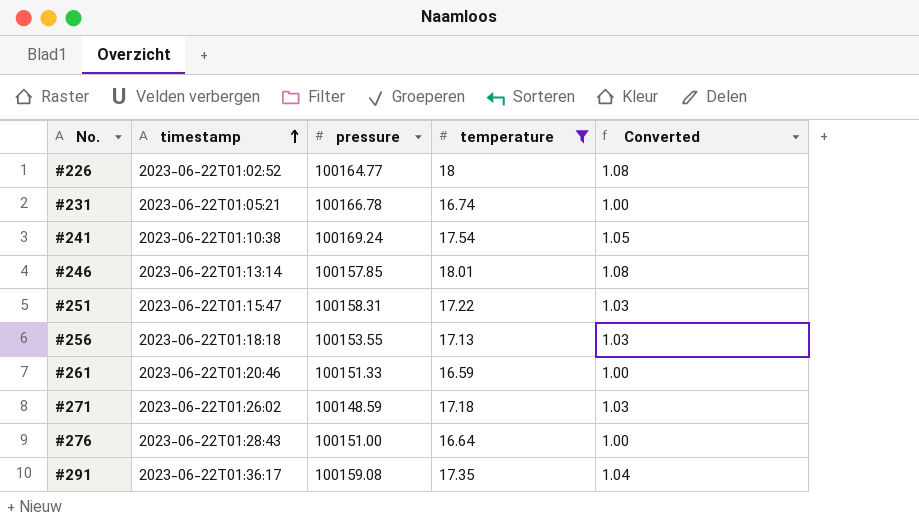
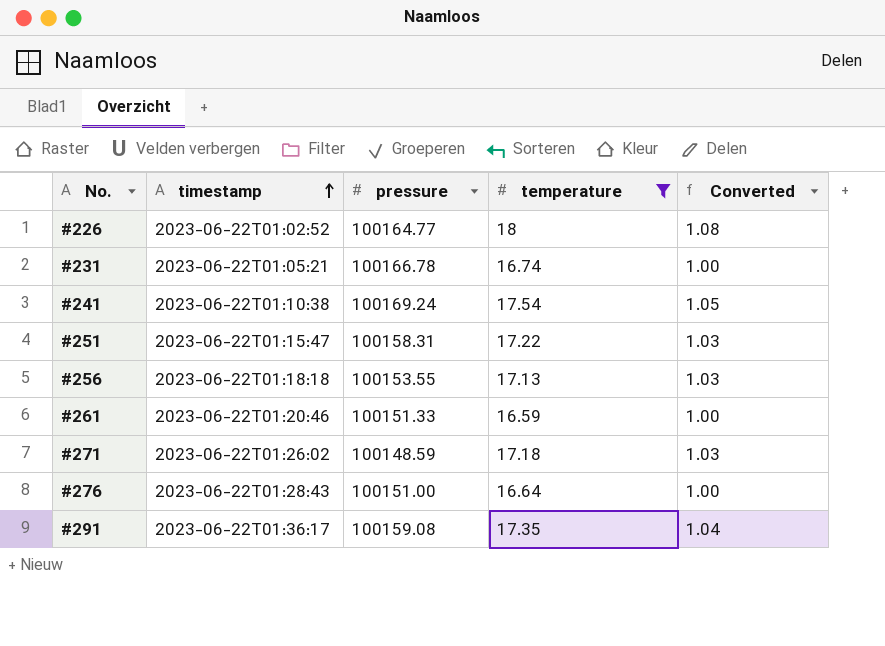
row #246: 2023-06-22T01:13:14 | 100157.85 | 18.01 | 1.08 -> none

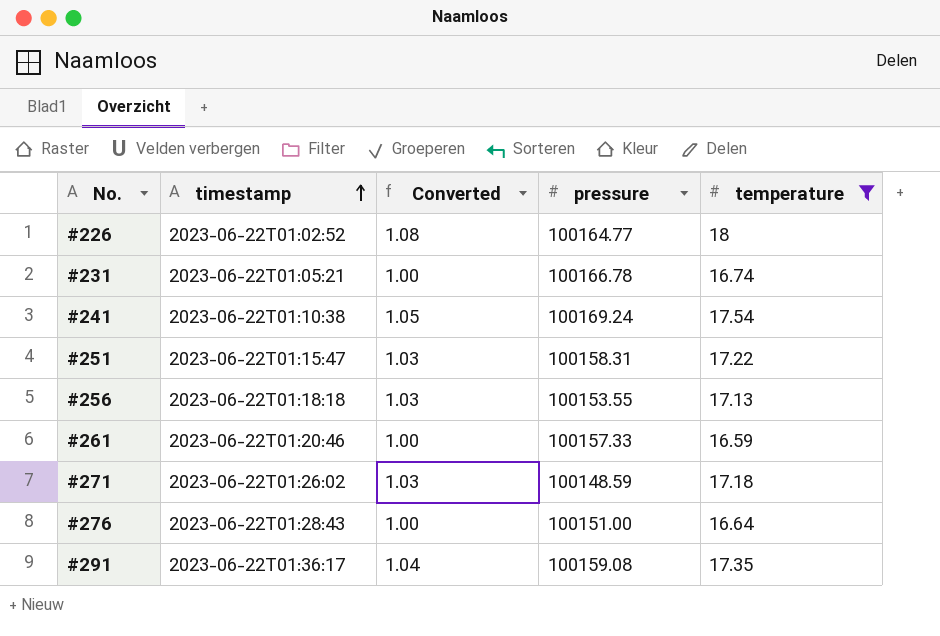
column Converted | position: 5 -> 3
#261 | pressure: 100151.33 -> 100157.33

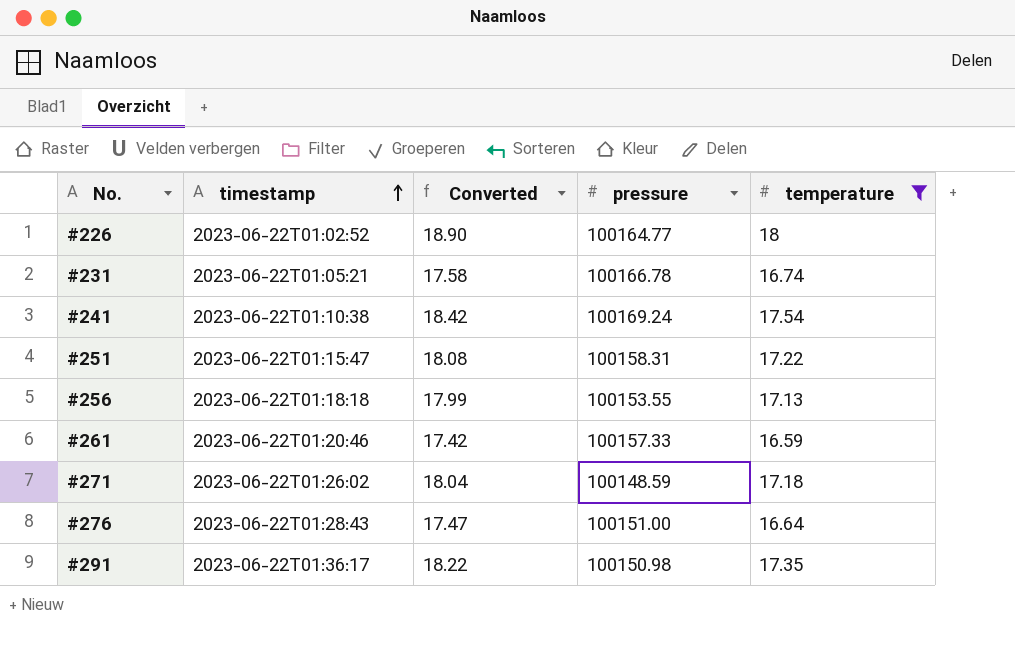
column Converted | formula: [temperature] * 0.06 -> [temperature] * 1.05
#291 | pressure: 100159.08 -> 100150.98

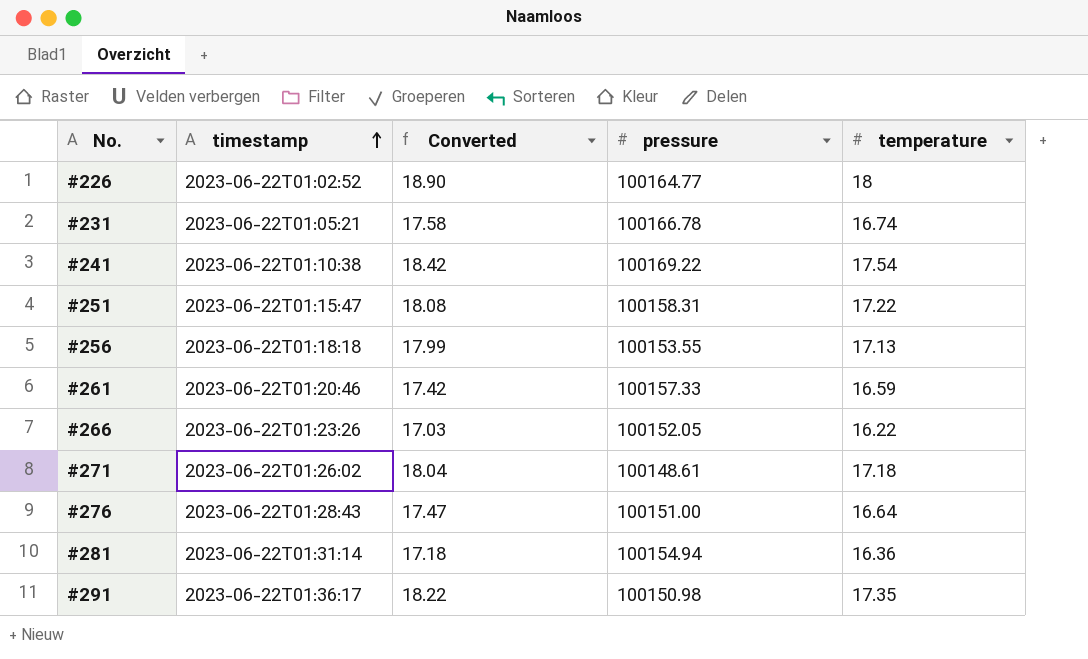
filter: temperature >= 16.59 -> none
#241 | pressure: 100169.24 -> 100169.22
#271 | pressure: 100148.59 -> 100148.61

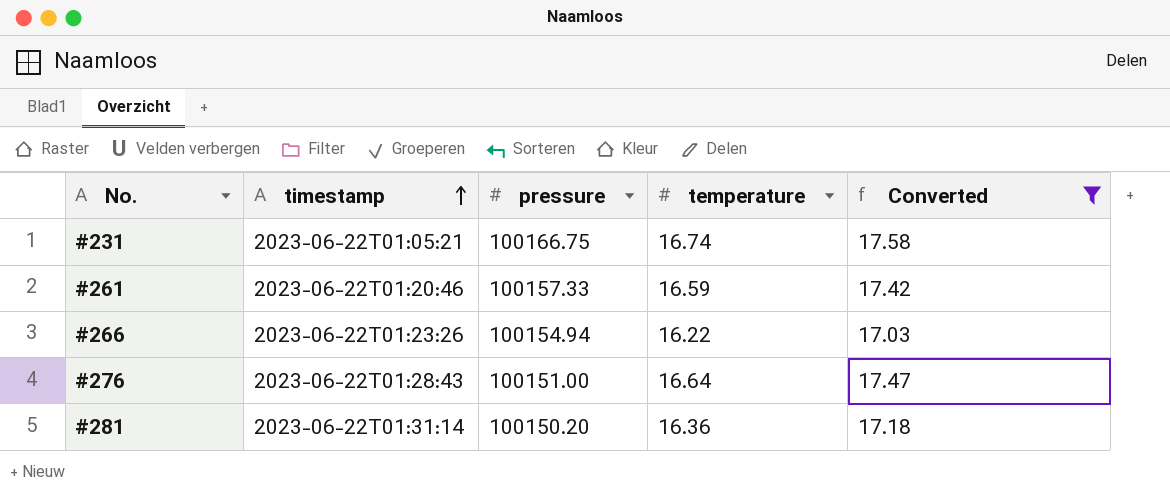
filter: none -> Converted <= 17.58
column Converted | position: 3 -> 5
#231 | pressure: 100166.78 -> 100166.75
#266 | pressure: 100152.05 -> 100154.94
#281 | pressure: 100154.94 -> 100150.20

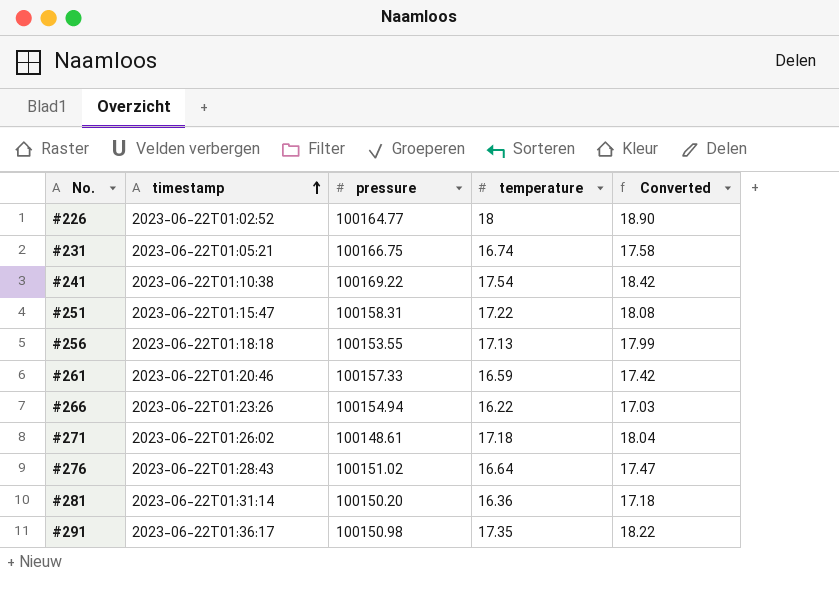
filter: Converted <= 17.58 -> none
#276 | pressure: 100151.00 -> 100151.02

